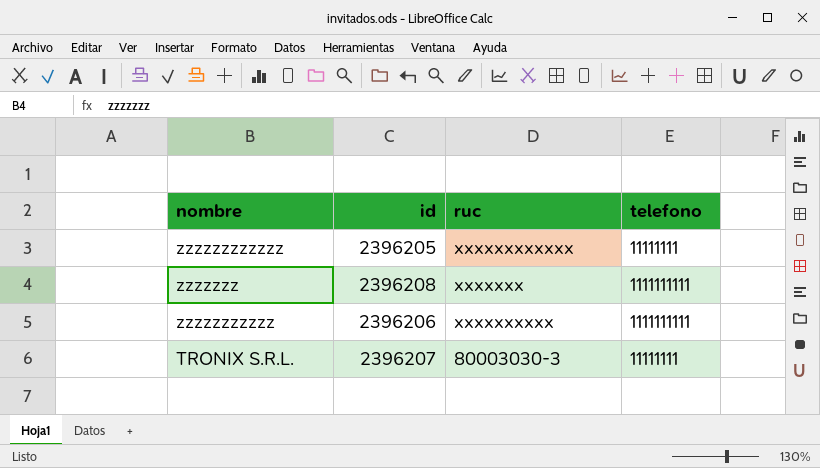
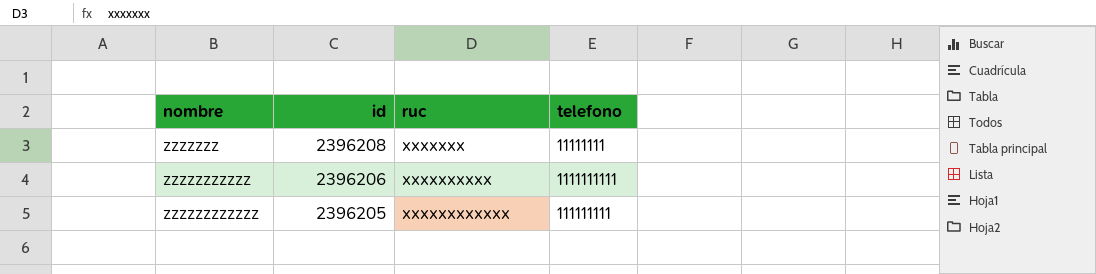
row order: none -> nombre ascending
row TRONIX S.R.L.: 2396207 | 80003030-3 | 11111111 -> none
zzzzzzz | telefono: 1111111111 -> 11111111
zzzzzzzzzzzz | telefono: 11111111 -> 111111111

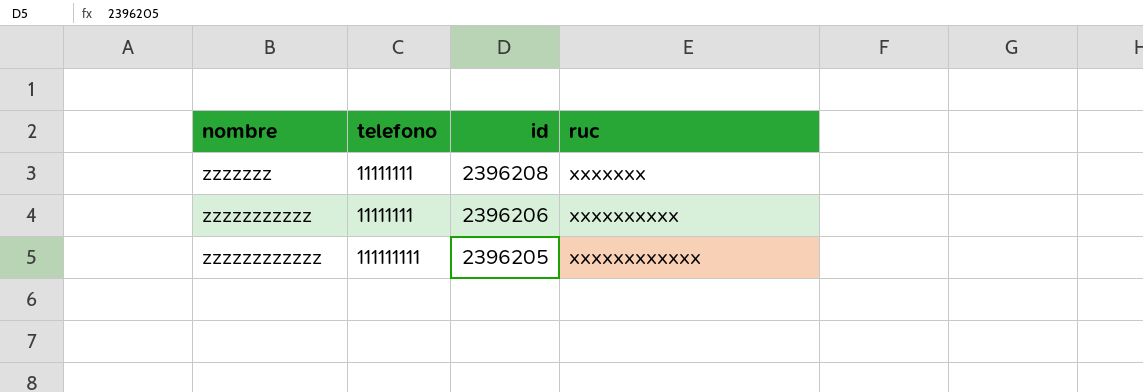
column telefono | position: 4 -> 2
zzzzzzzzzzz | telefono: 1111111111 -> 11111111

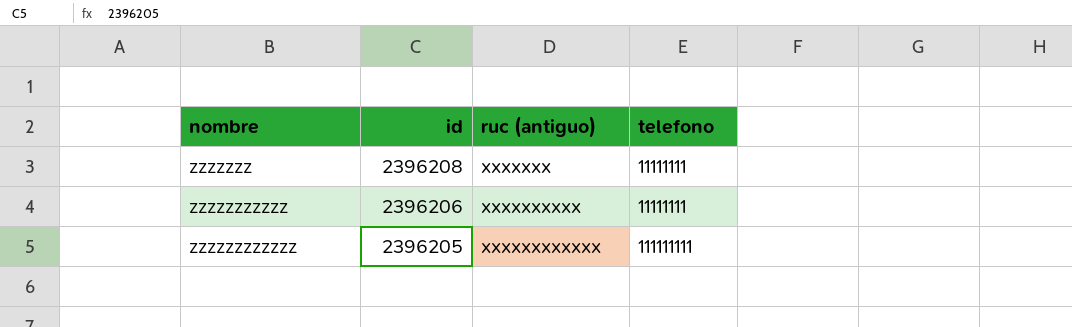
column name: ruc -> ruc (antiguo)
column telefono | position: 2 -> 4

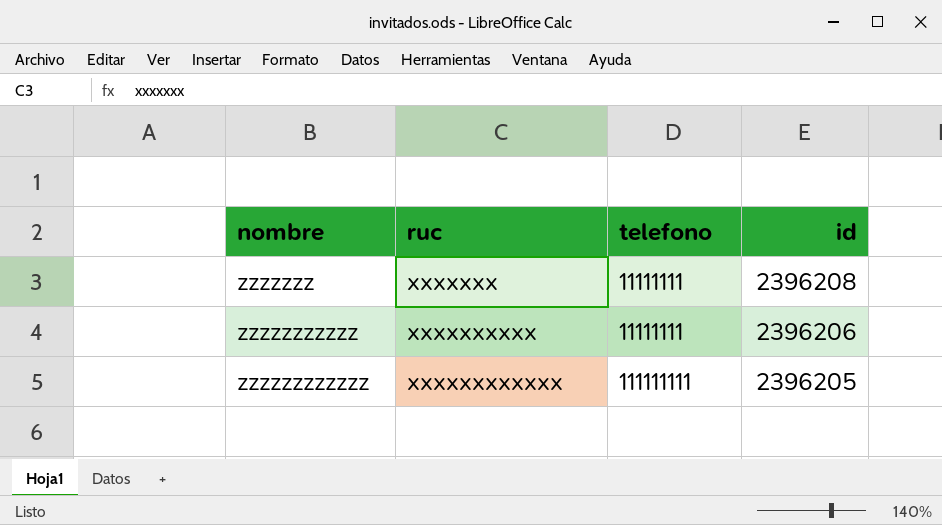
column name: ruc (antiguo) -> ruc
column id | position: 2 -> 4

